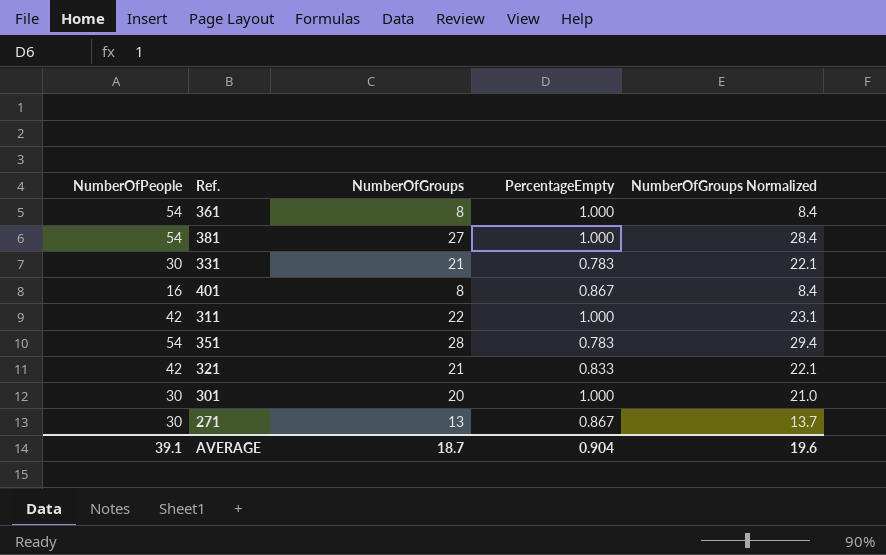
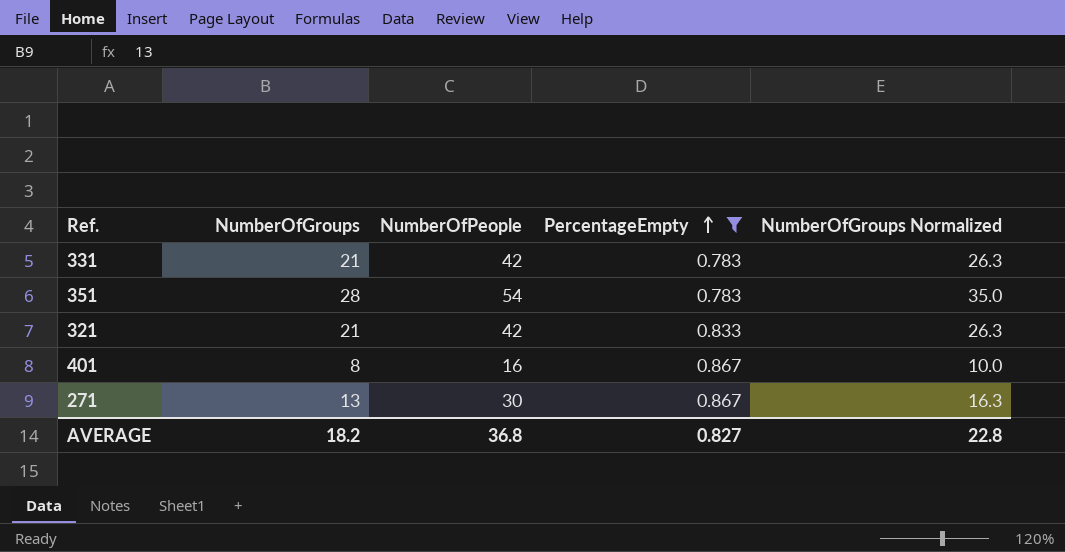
filter: none -> PercentageEmpty != 1.000
row order: none -> PercentageEmpty ascending
column NumberOfPeople | position: 1 -> 3
column NumberOfGroups Normalized | formula: [NumberOfGroups] * 1.05 -> [NumberOfGroups] * 1.25
331 | NumberOfPeople: 30 -> 42
AVERAGE | NumberOfGroups: 18.7 -> 18.2
AVERAGE | NumberOfPeople: 39.1 -> 36.8
AVERAGE | PercentageEmpty: 0.904 -> 0.827
AVERAGE | NumberOfGroups Normalized: 19.6 -> 22.8

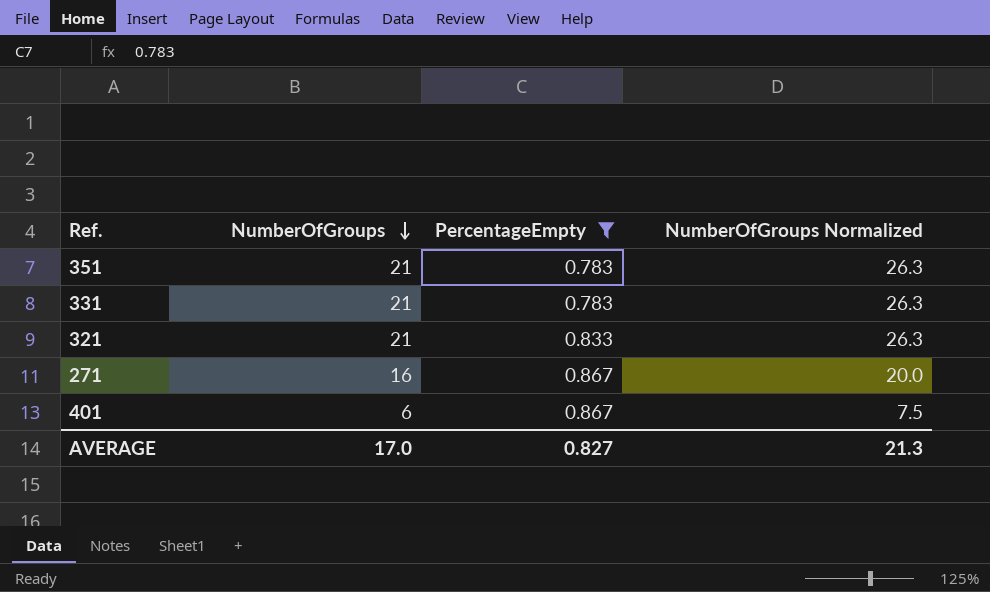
row order: PercentageEmpty ascending -> NumberOfGroups descending
column NumberOfPeople | position: 3 -> none
351 | NumberOfGroups: 28 -> 21
351 | NumberOfGroups Normalized: 35.0 -> 26.3
271 | NumberOfGroups: 13 -> 16
271 | NumberOfGroups Normalized: 16.3 -> 20.0
401 | NumberOfGroups: 8 -> 6
401 | NumberOfGroups Normalized: 10.0 -> 7.5
AVERAGE | NumberOfGroups: 18.2 -> 17.0
AVERAGE | NumberOfGroups Normalized: 22.8 -> 21.3

